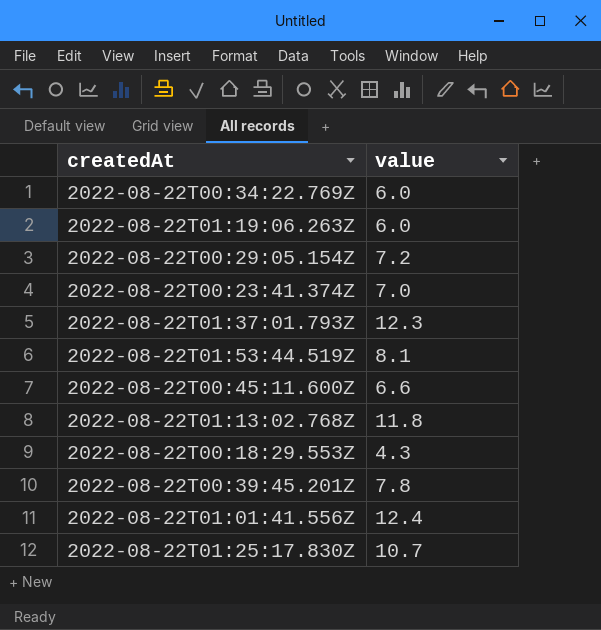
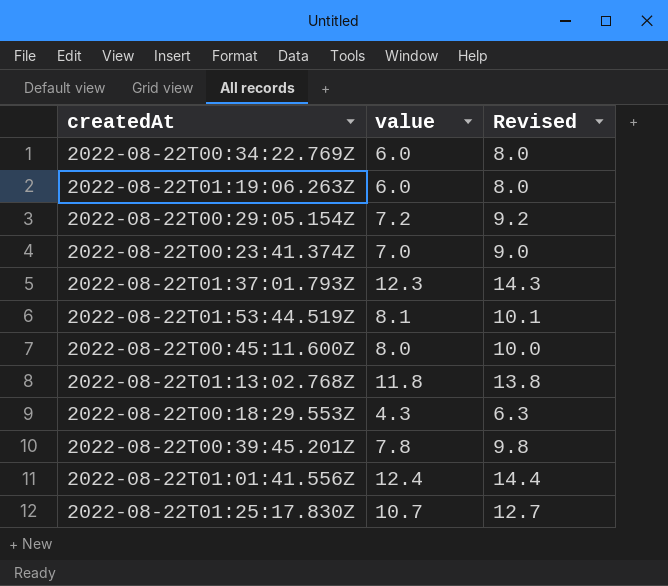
column Revised | formula: none -> [value] + 2
2022-08-22T00:45:11.600Z | value: 6.6 -> 8.0

